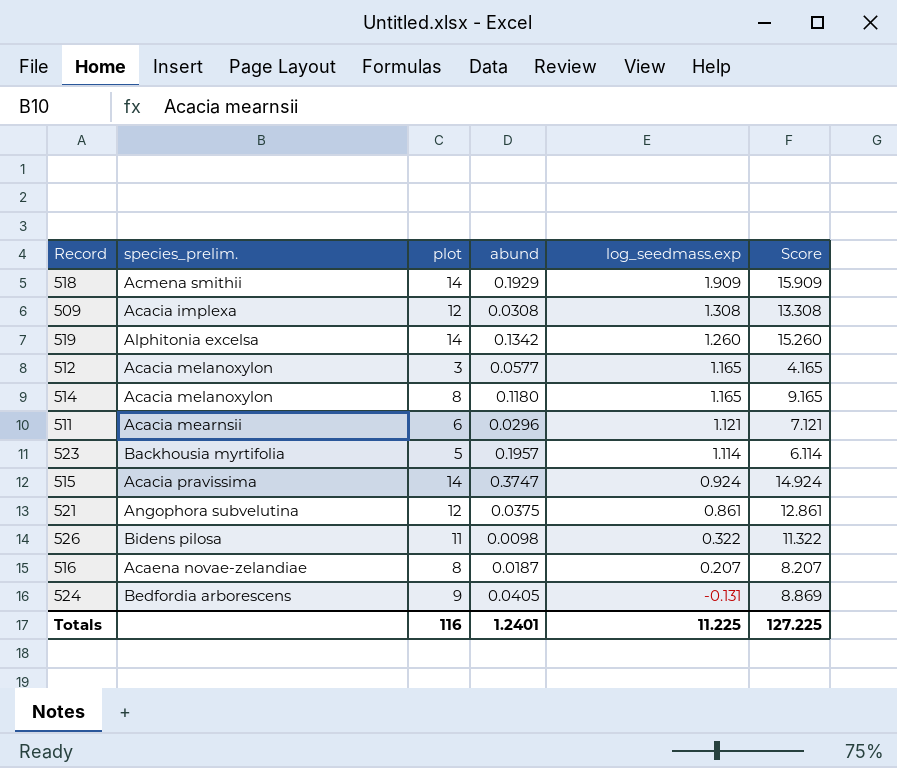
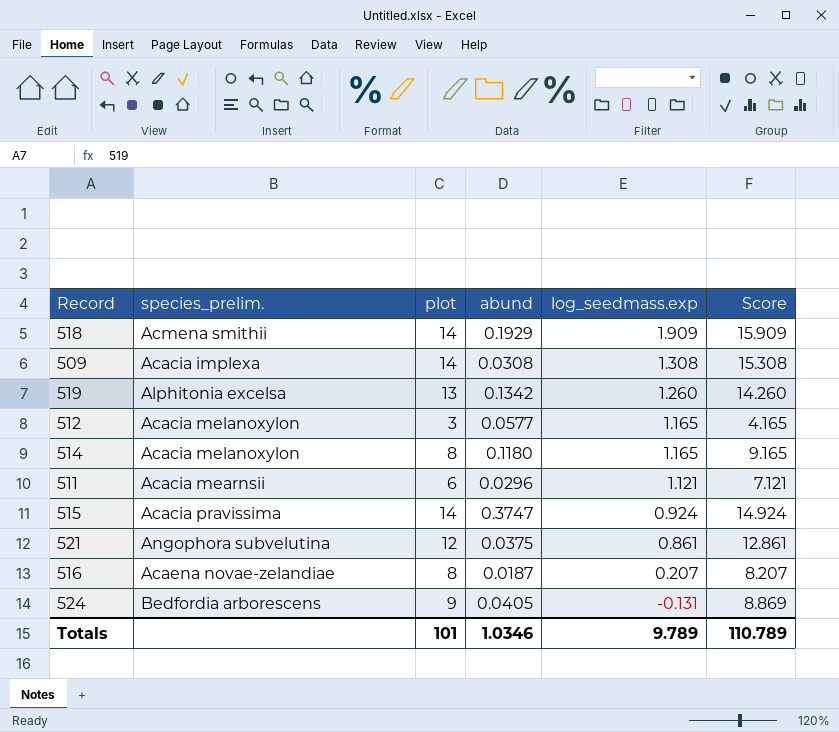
row 523: Backhousia myrtifolia | 5 | 0.1957 | 1.114 | 6.114 -> none
row 526: Bidens pilosa | 11 | 0.0098 | 0.322 | 11.322 -> none
509 | plot: 12 -> 14
509 | Score: 13.308 -> 15.308
519 | plot: 14 -> 13
519 | Score: 15.260 -> 14.260
Totals | plot: 116 -> 101
Totals | abund: 1.2401 -> 1.0346
Totals | log_seedmass.exp: 11.225 -> 9.789
Totals | Score: 127.225 -> 110.789

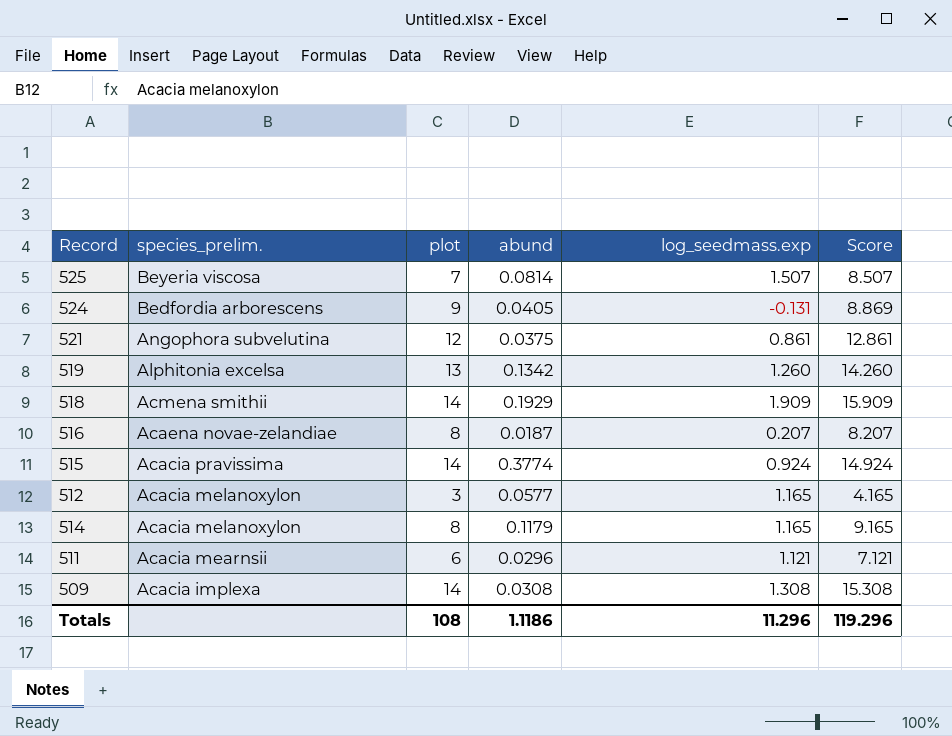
row order: log_seedmass.exp descending -> species_prelim. descending
row 525: none -> Beyeria viscosa | 7 | 0.0814 | 1.507 | 8.507
515 | abund: 0.3747 -> 0.3774
514 | abund: 0.1180 -> 0.1179
Totals | plot: 101 -> 108
Totals | abund: 1.0346 -> 1.1186
Totals | log_seedmass.exp: 9.789 -> 11.296
Totals | Score: 110.789 -> 119.296

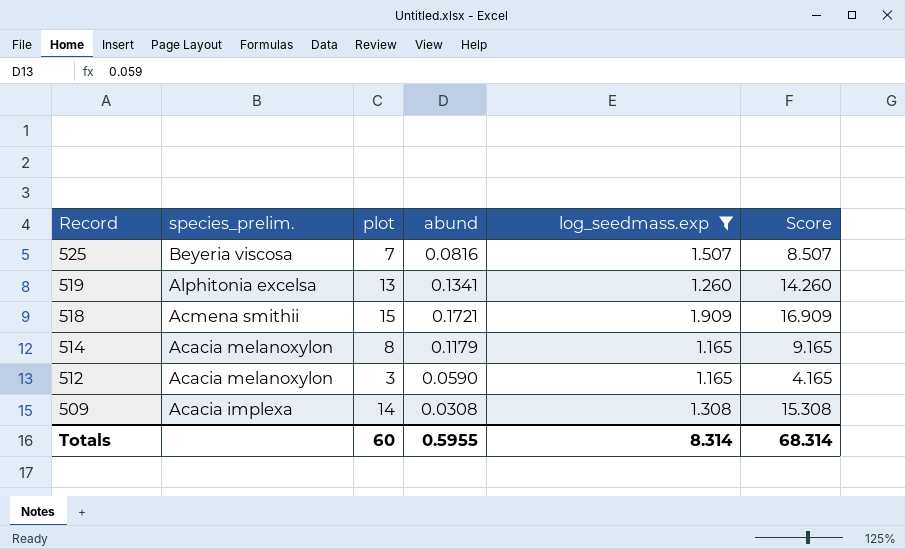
filter: none -> log_seedmass.exp >= 1.165
row order: species_prelim. descending -> Record descending
525 | abund: 0.0814 -> 0.0816
519 | abund: 0.1342 -> 0.1341
518 | plot: 14 -> 15
518 | abund: 0.1929 -> 0.1721
518 | Score: 15.909 -> 16.909
512 | abund: 0.0577 -> 0.0590
Totals | plot: 108 -> 60
Totals | abund: 1.1186 -> 0.5955
Totals | log_seedmass.exp: 11.296 -> 8.314
Totals | Score: 119.296 -> 68.314

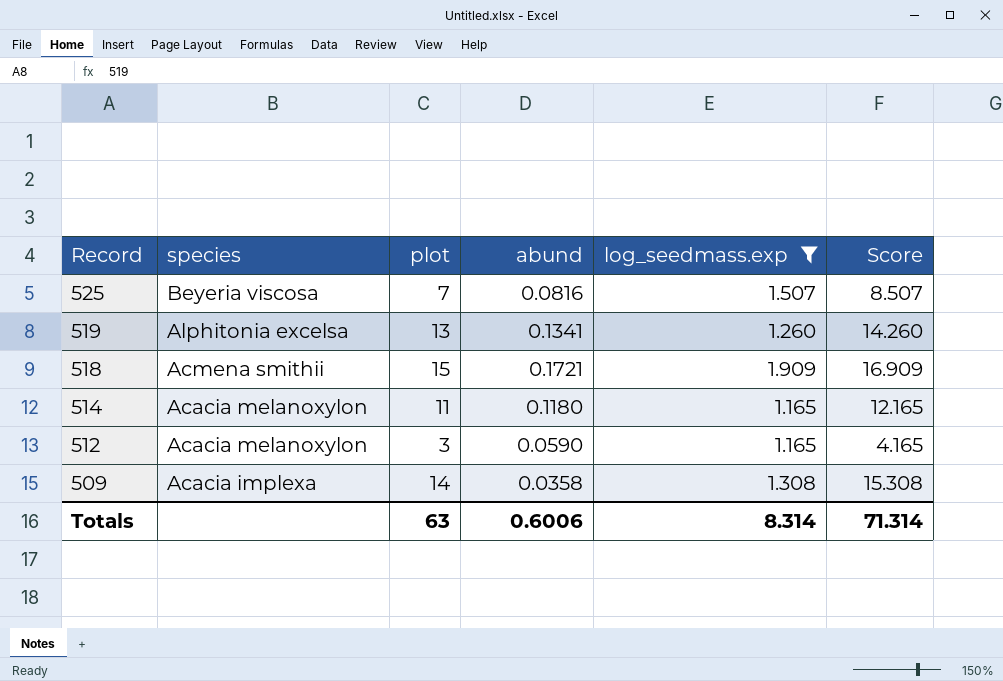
column name: species_prelim. -> species
514 | plot: 8 -> 11
514 | abund: 0.1179 -> 0.1180
514 | Score: 9.165 -> 12.165
509 | abund: 0.0308 -> 0.0358
Totals | plot: 60 -> 63
Totals | abund: 0.5955 -> 0.6006
Totals | Score: 68.314 -> 71.314

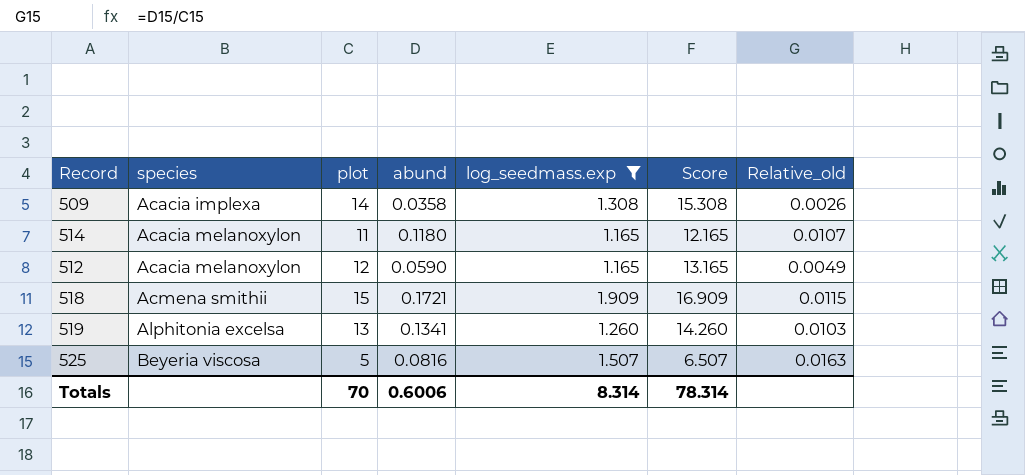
row order: Record descending -> species ascending
column Relative_old | formula: none -> [abund] / [plot]
512 | plot: 3 -> 12
512 | Score: 4.165 -> 13.165
525 | plot: 7 -> 5
525 | Score: 8.507 -> 6.507
Totals | plot: 63 -> 70
Totals | Score: 71.314 -> 78.314

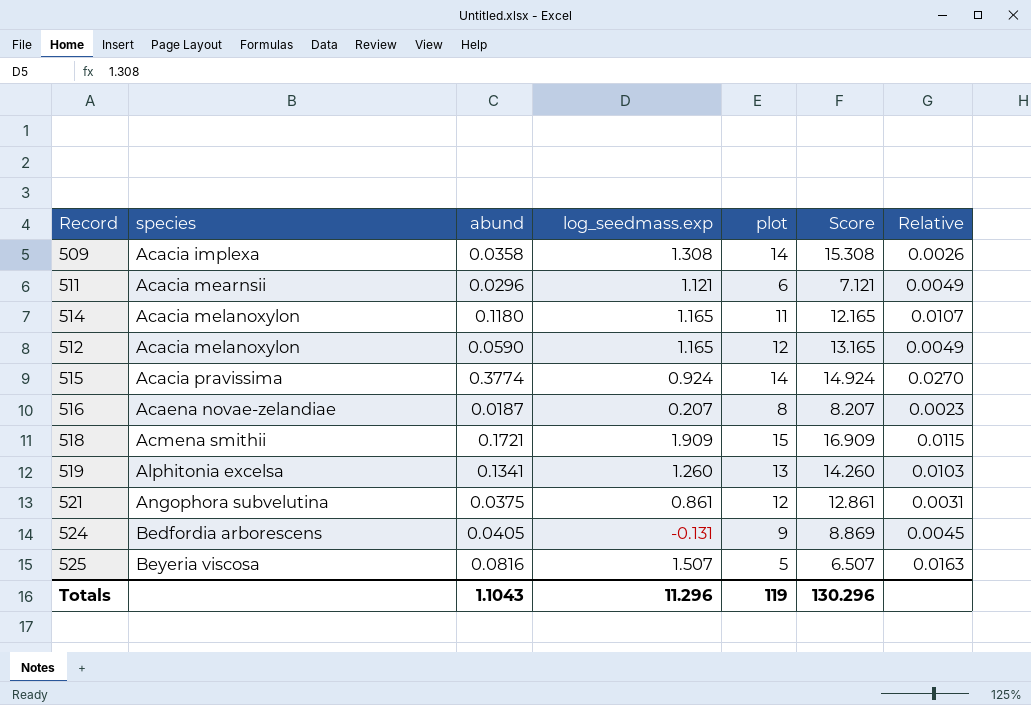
filter: log_seedmass.exp >= 1.165 -> none
column plot | position: 3 -> 5
column name: Relative_old -> Relative
Totals | abund: 0.6006 -> 1.1043
Totals | log_seedmass.exp: 8.314 -> 11.296
Totals | plot: 70 -> 119
Totals | Score: 78.314 -> 130.296

